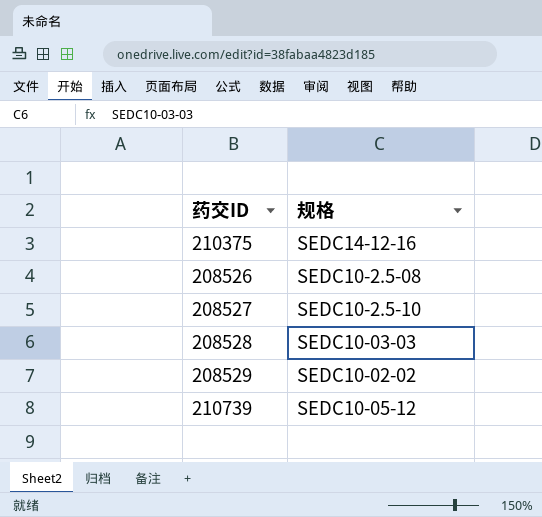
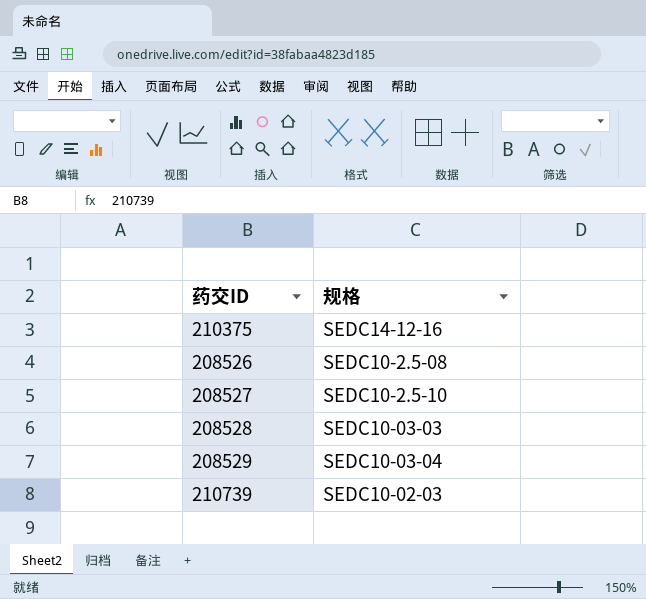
208529 | 规格: SEDC10-02-02 -> SEDC10-03-04
210739 | 规格: SEDC10-05-12 -> SEDC10-02-03

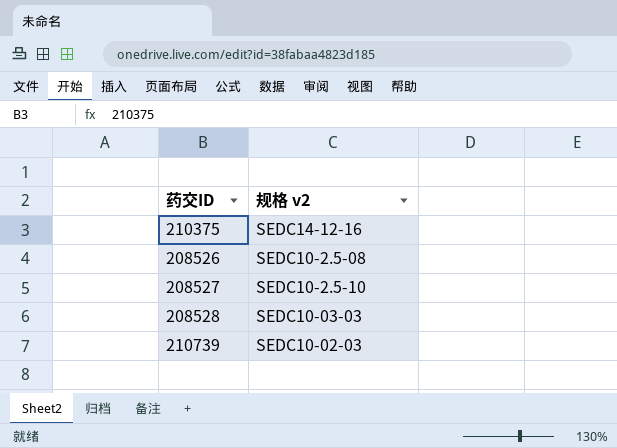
column name: 规格 -> 规格 v2
row 208529: SEDC10-03-04 -> none

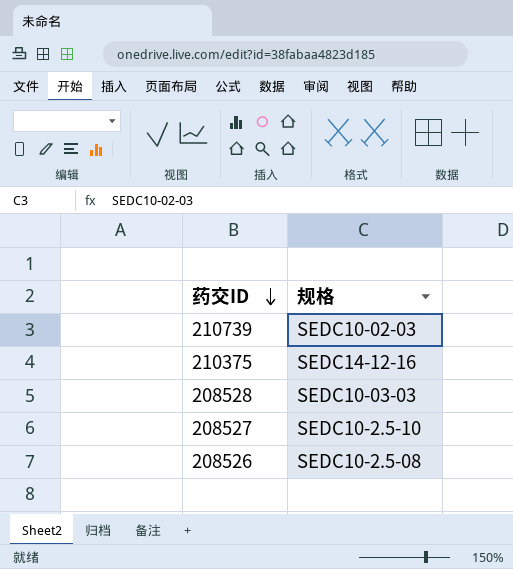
row order: none -> 药交ID descending
column name: 规格 v2 -> 规格

